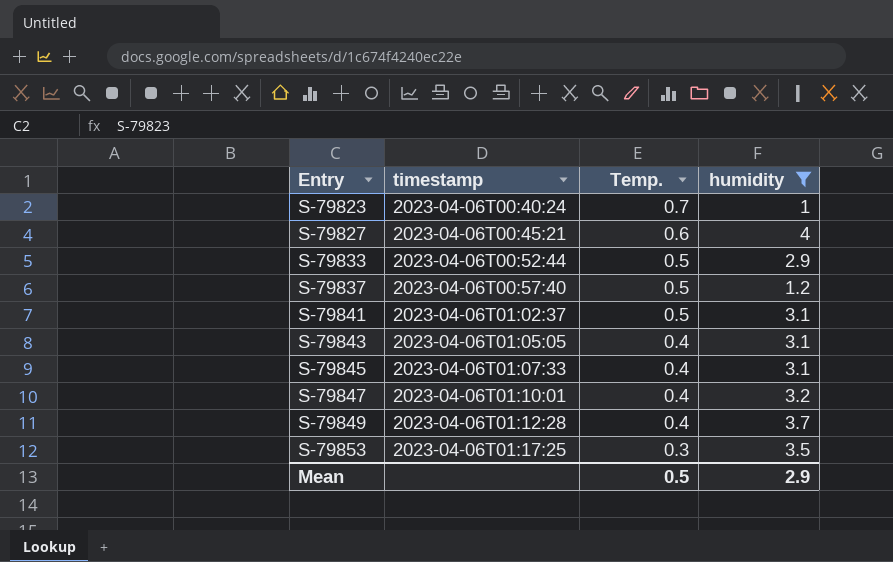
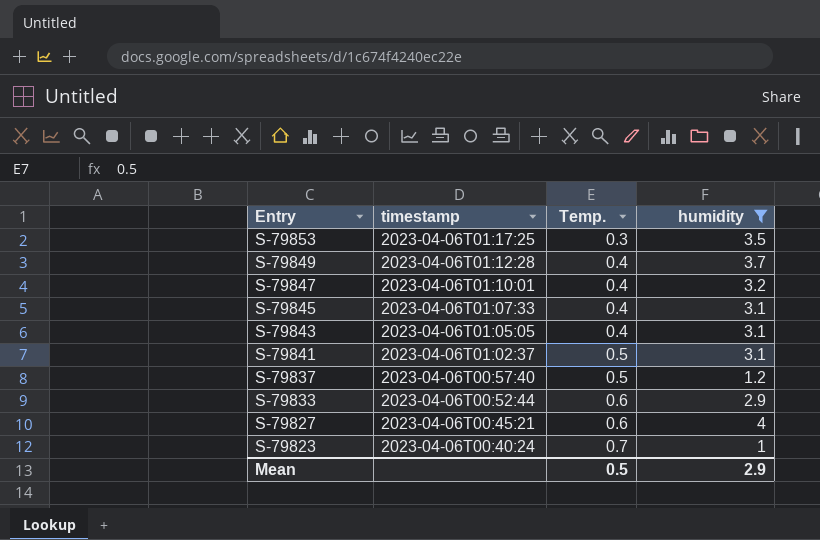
row order: Entry ascending -> Entry descending
S-79833 | Temp.: 0.5 -> 0.6

